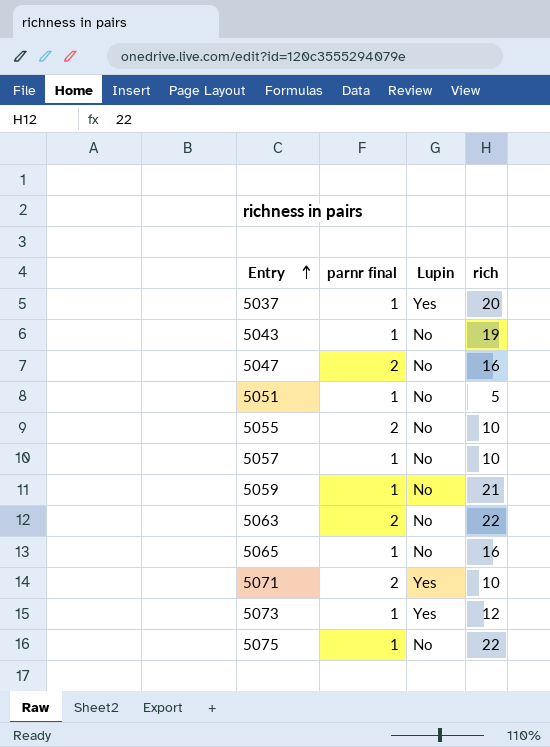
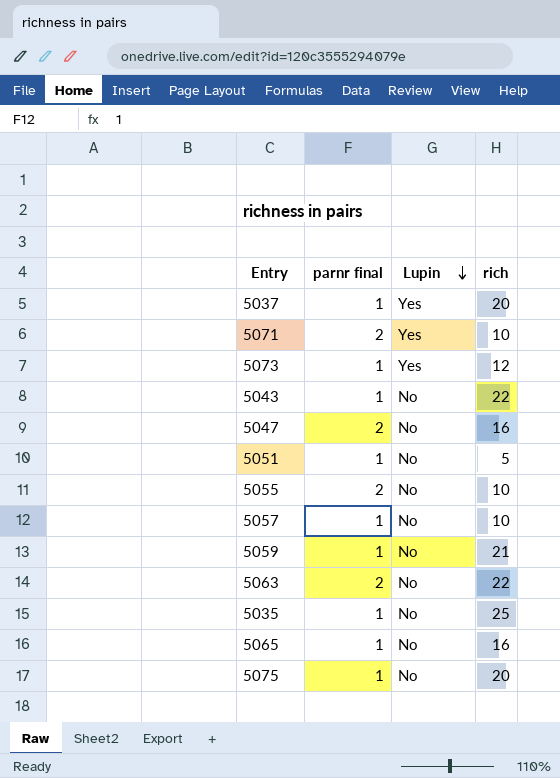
row order: Entry ascending -> Lupin descending
5043 | rich: 19 -> 22
row 5035: none -> 1 | No | 25
5075 | rich: 22 -> 20

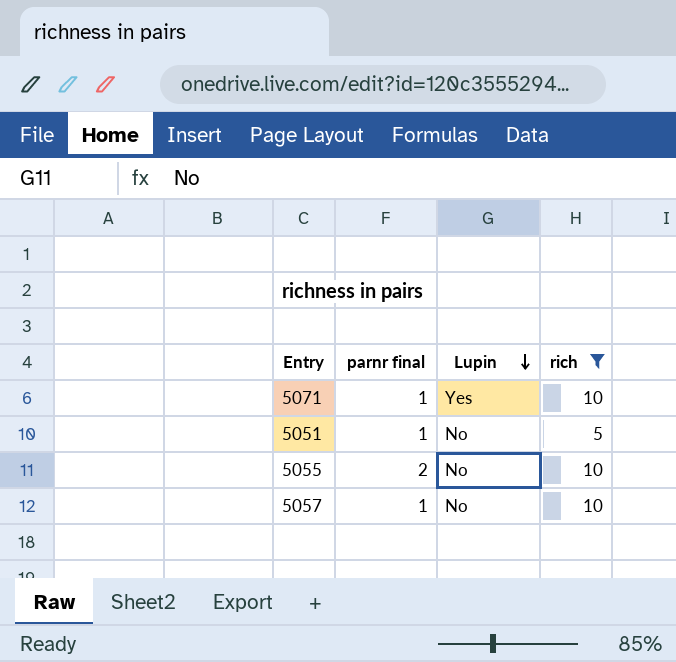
filter: none -> rich <= 10
5071 | parnr final: 2 -> 1

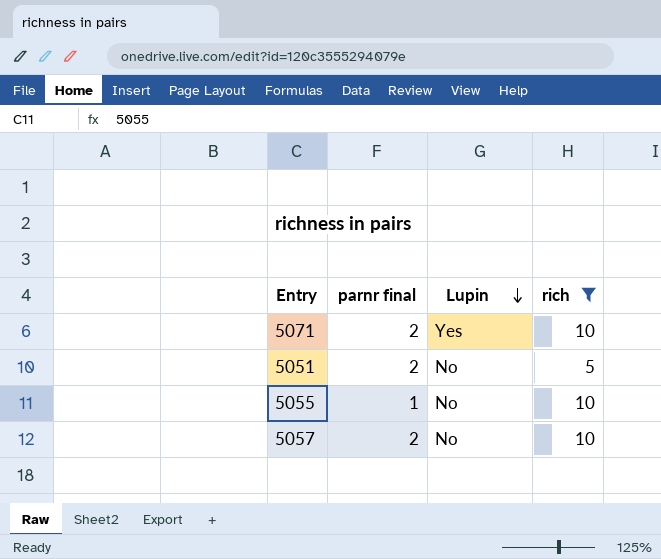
5071 | parnr final: 1 -> 2
5051 | parnr final: 1 -> 2
5055 | parnr final: 2 -> 1
5057 | parnr final: 1 -> 2

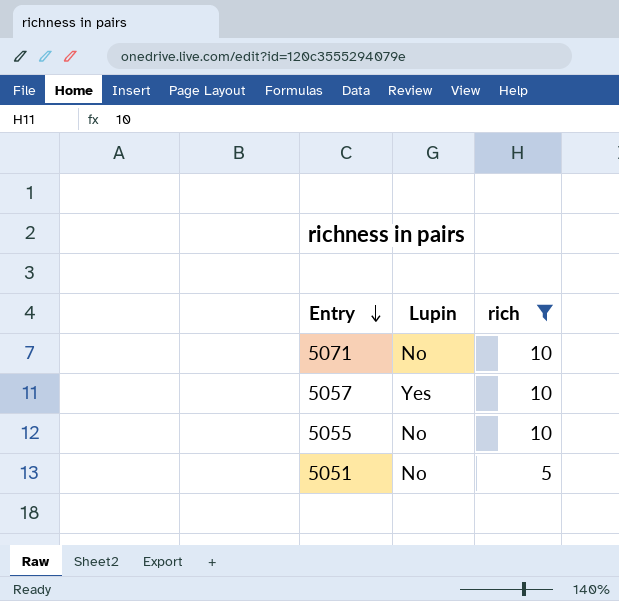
row order: Lupin descending -> Entry descending
column parnr final | position: 2 -> none
5071 | Lupin: Yes -> No
5057 | Lupin: No -> Yes

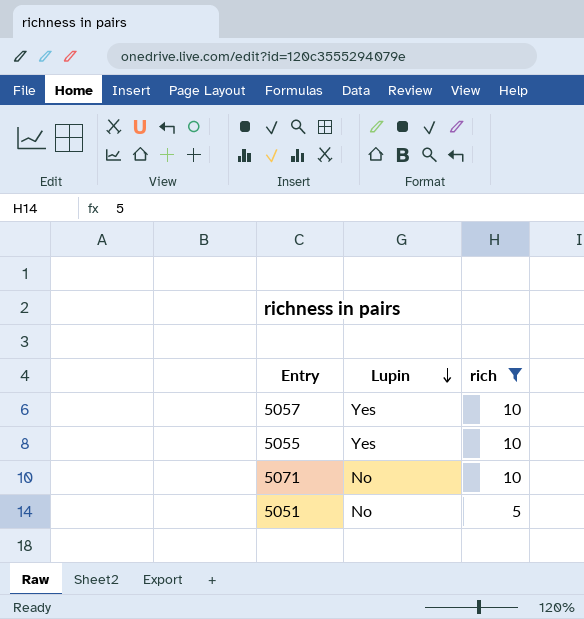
row order: Entry descending -> Lupin descending
5055 | Lupin: No -> Yes

